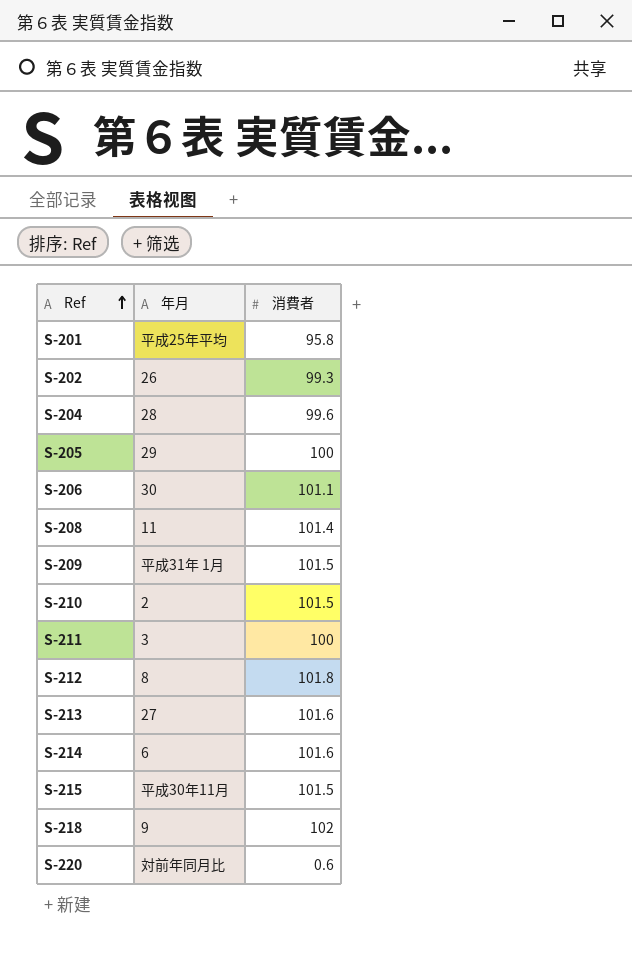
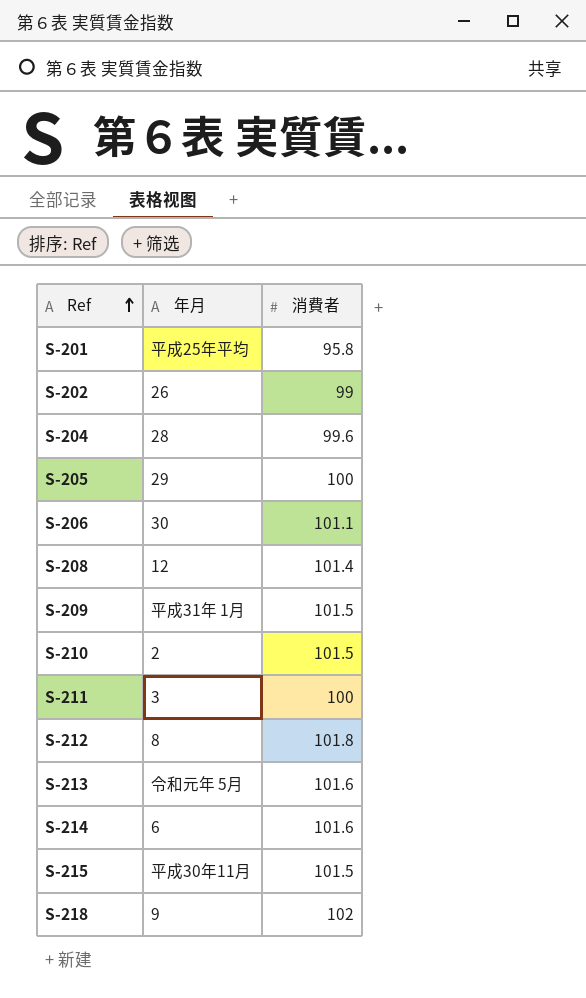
row S-220: 対前年同月比 | 0.6 -> none
S-202 | 消費者: 99.3 -> 99
S-208 | 年月: 11 -> 12
S-213 | 年月: 27 -> 令和元年 5月

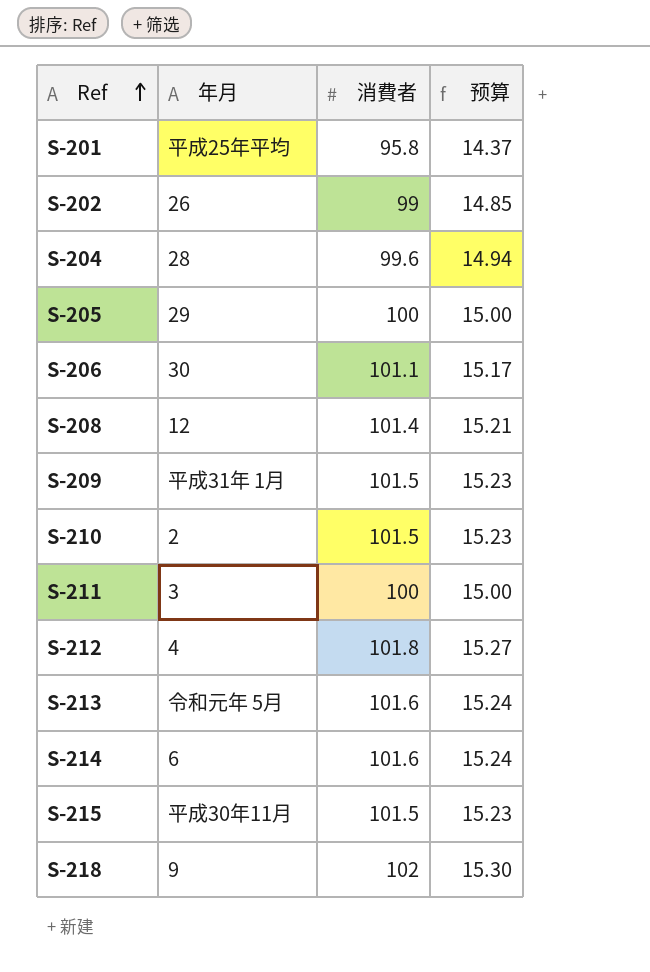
column 预算 | formula: none -> [消費者] * 0.15
S-212 | 年月: 8 -> 4

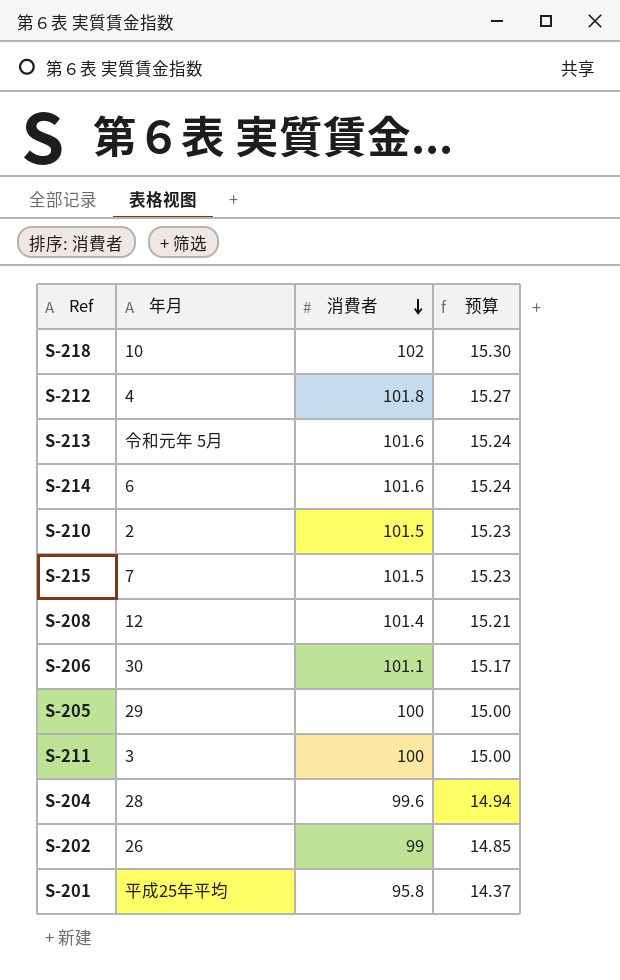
row order: Ref ascending -> 消費者 descending
row S-209: 平成31年 1月 | 101.5 | 15.23 -> none
S-218 | 年月: 9 -> 10
S-215 | 年月: 平成30年11月 -> 7

